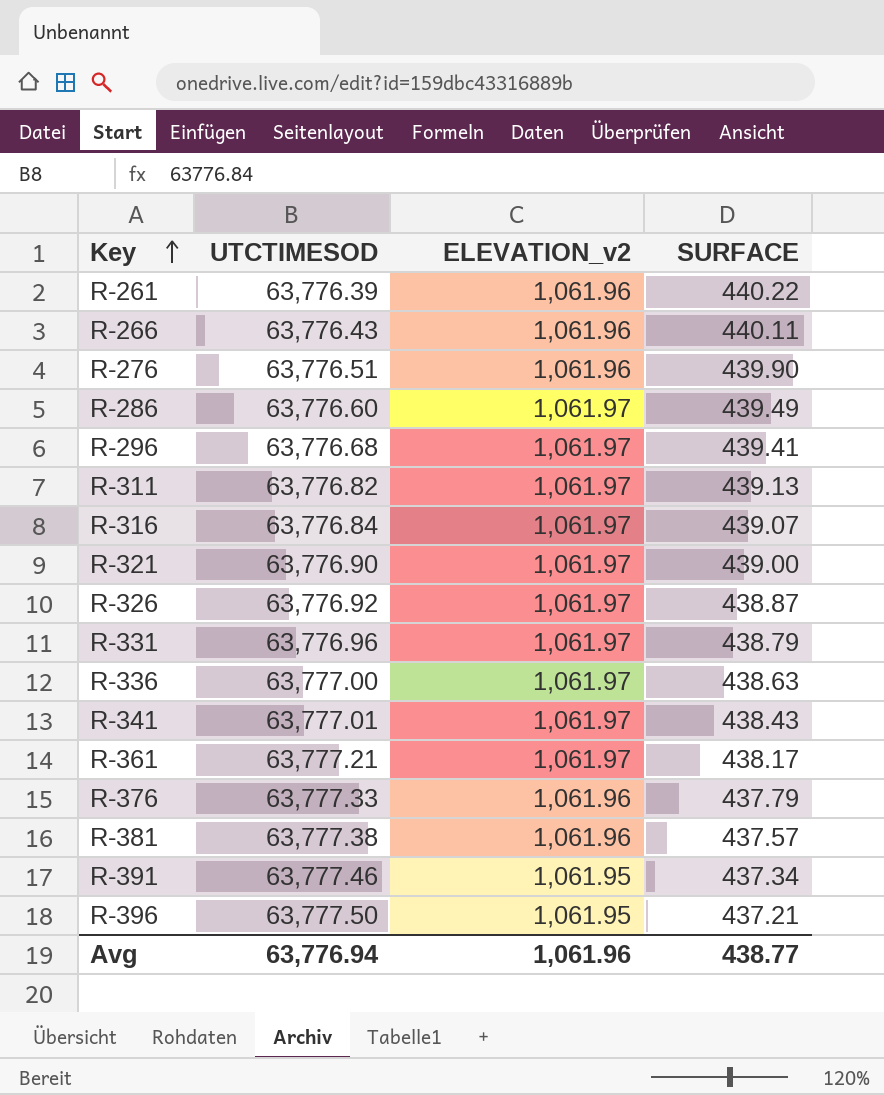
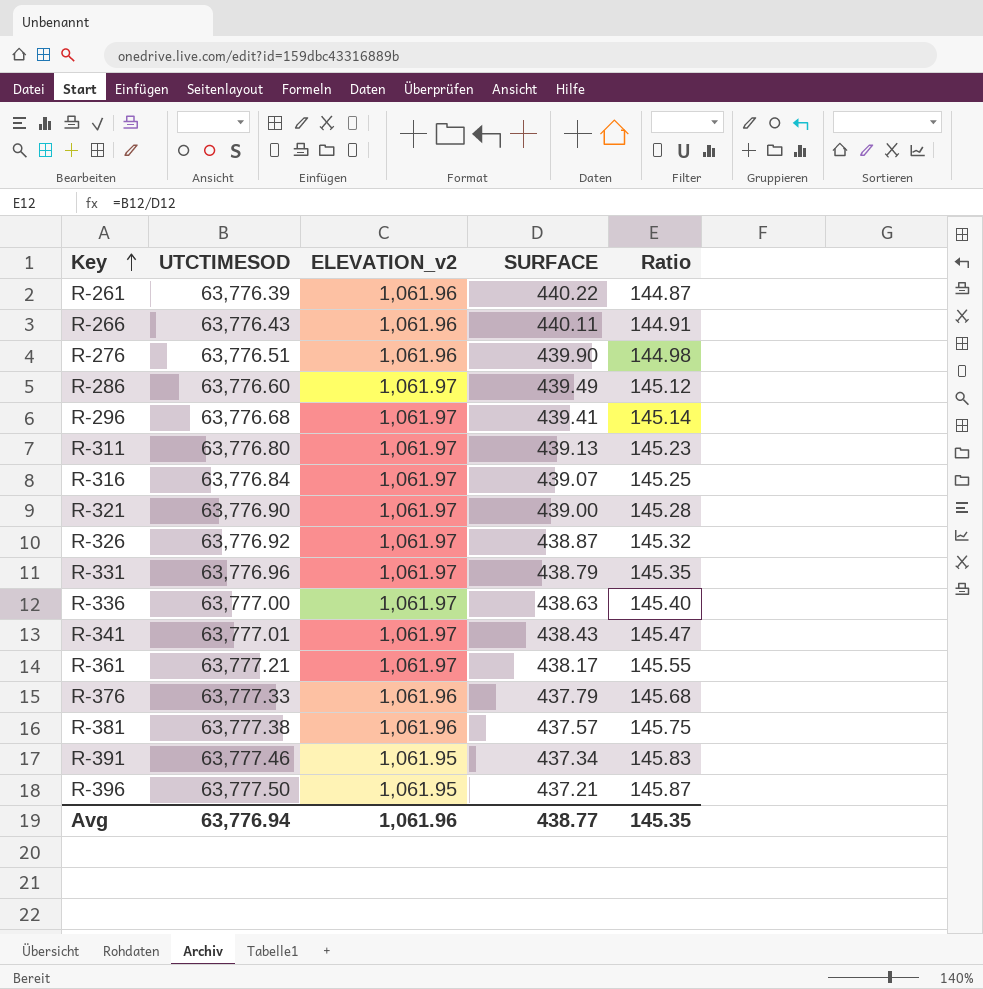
column Ratio | formula: none -> [UTCTIMESOD] / [SURFACE]
R-311 | UTCTIMESOD: 63,776.82 -> 63,776.80

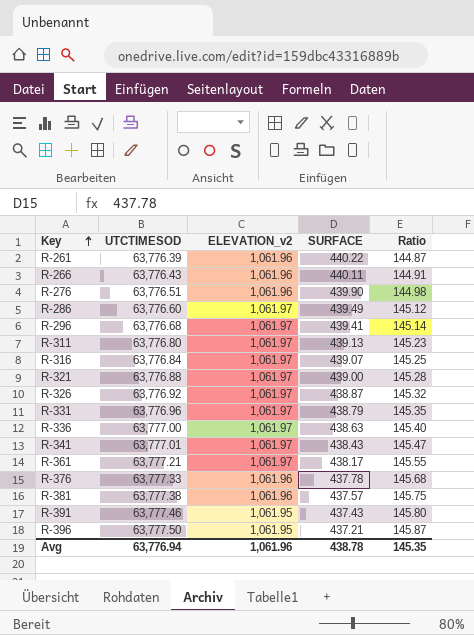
R-321 | UTCTIMESOD: 63,776.90 -> 63,776.88
R-376 | SURFACE: 437.79 -> 437.78
R-391 | SURFACE: 437.34 -> 437.43
R-391 | Ratio: 145.83 -> 145.80
Avg | SURFACE: 438.77 -> 438.78

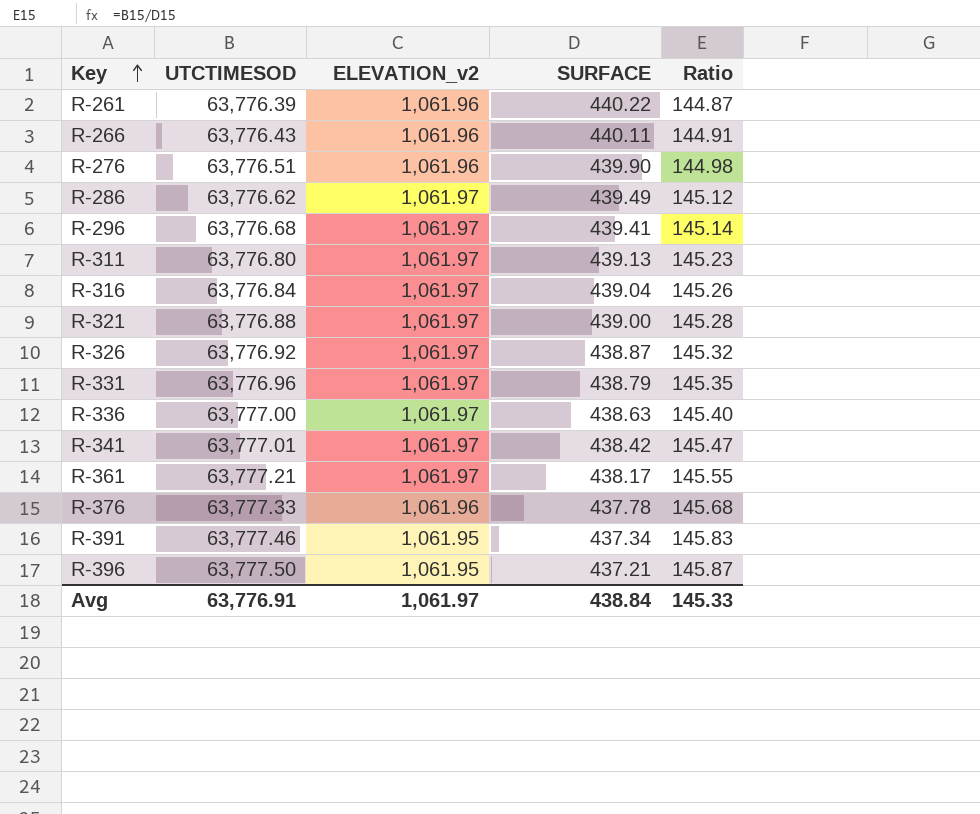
row R-381: 63,777.38 | 1,061.96 | 437.57 | 145.75 -> none
R-286 | UTCTIMESOD: 63,776.60 -> 63,776.62
R-316 | SURFACE: 439.07 -> 439.04
R-316 | Ratio: 145.25 -> 145.26
R-341 | SURFACE: 438.43 -> 438.42
R-391 | SURFACE: 437.43 -> 437.34
R-391 | Ratio: 145.80 -> 145.83
Avg | UTCTIMESOD: 63,776.94 -> 63,776.91
Avg | ELEVATION_v2: 1,061.96 -> 1,061.97
Avg | SURFACE: 438.78 -> 438.84
Avg | Ratio: 145.35 -> 145.33

